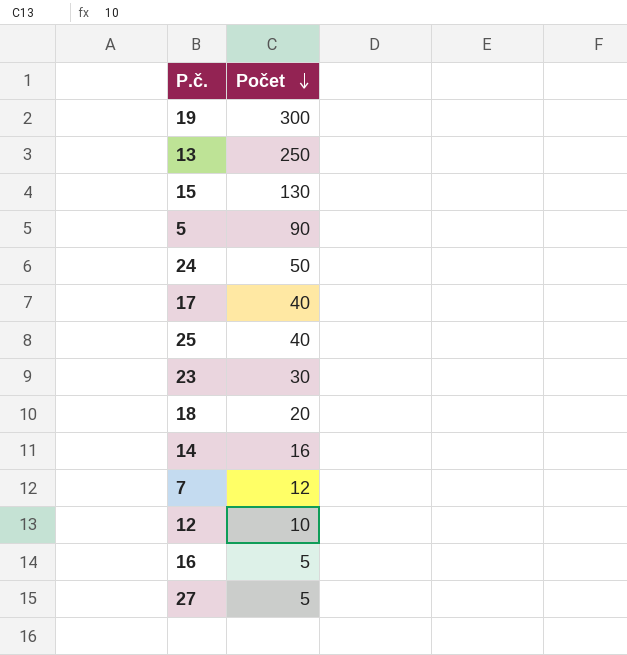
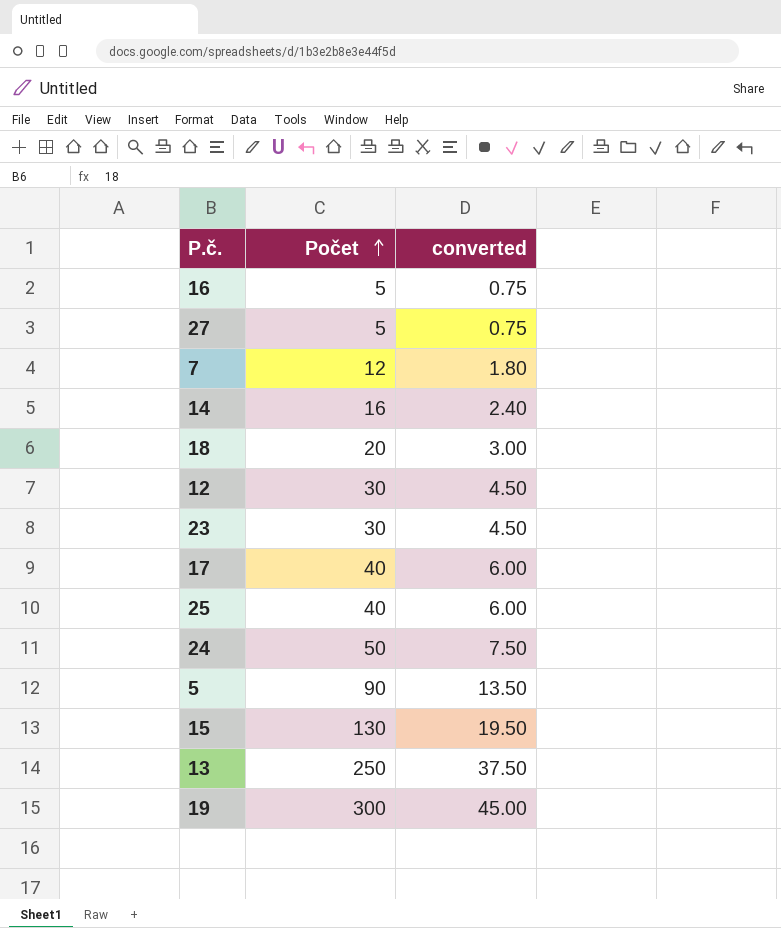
row order: Počet descending -> Počet ascending
column converted | formula: none -> [Počet] * 0.15
12 | Počet: 10 -> 30

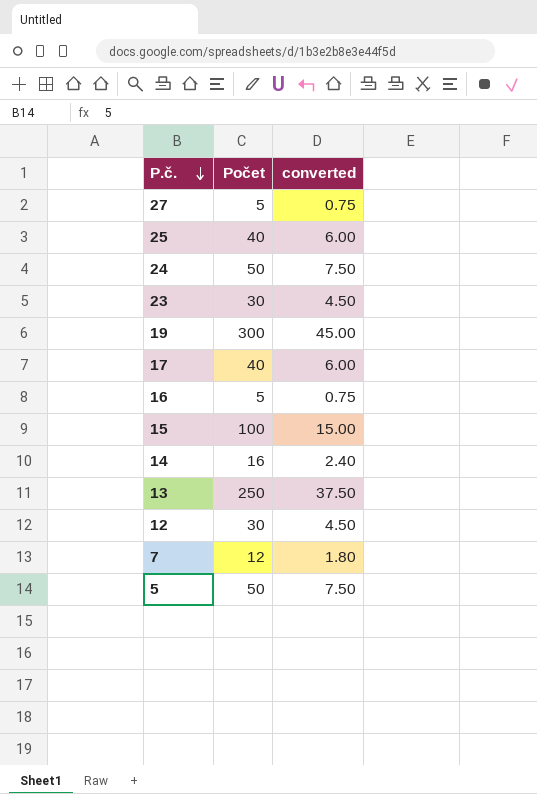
row order: Počet ascending -> P.č. descending
row 18: 20 | 3.00 -> none
15 | Počet: 130 -> 100
15 | converted: 19.50 -> 15.00
5 | Počet: 90 -> 50
5 | converted: 13.50 -> 7.50

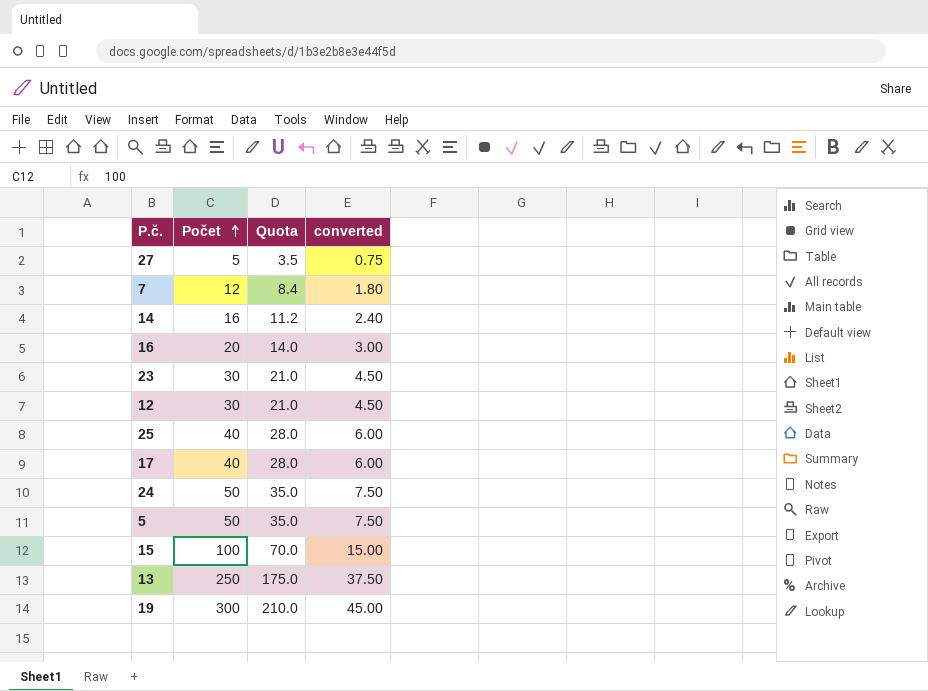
row order: P.č. descending -> Počet ascending
column Quota | formula: none -> [Počet] * 0.7
16 | Počet: 5 -> 20
16 | converted: 0.75 -> 3.00

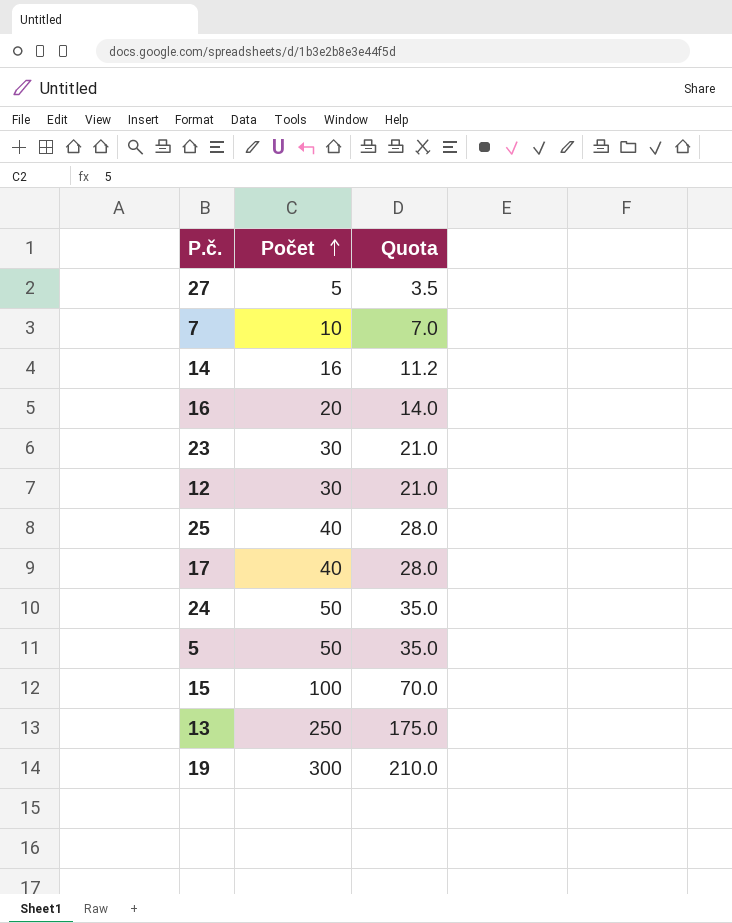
column converted | formula: [Počet] * 0.15 -> none
7 | Počet: 12 -> 10
7 | Quota: 8.4 -> 7.0

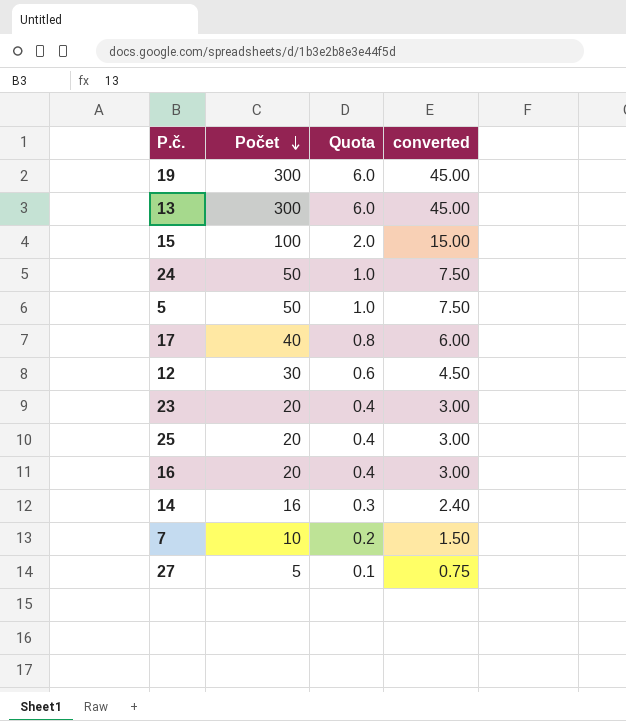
row order: Počet ascending -> Počet descending
column Quota | formula: [Počet] * 0.7 -> [Počet] * 0.02
column converted | formula: none -> [Počet] * 0.15
13 | Počet: 250 -> 300
23 | Počet: 30 -> 20
25 | Počet: 40 -> 20

